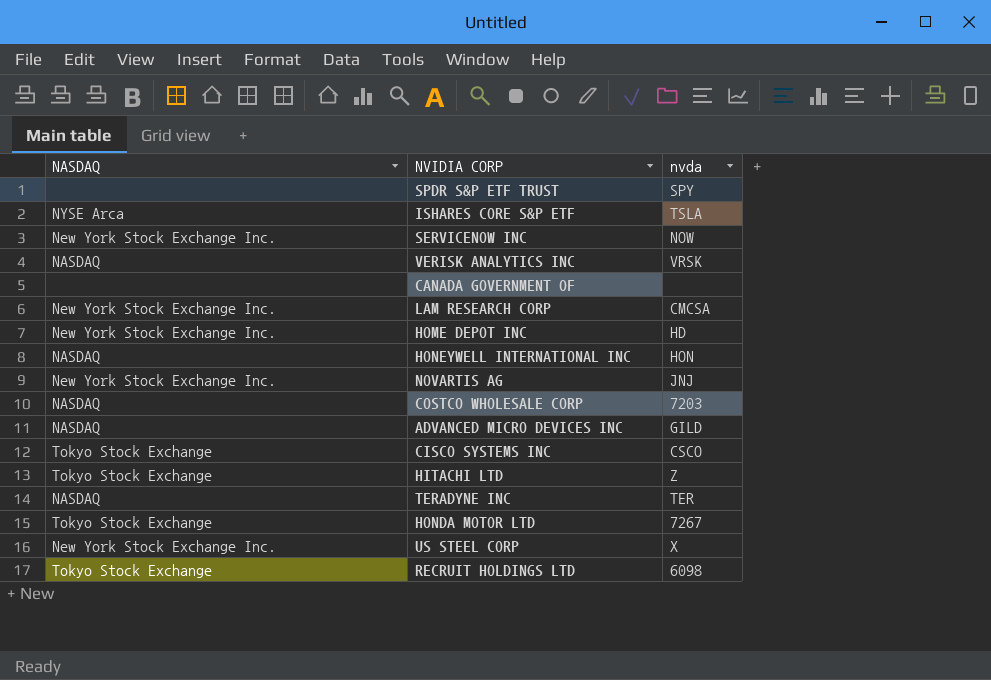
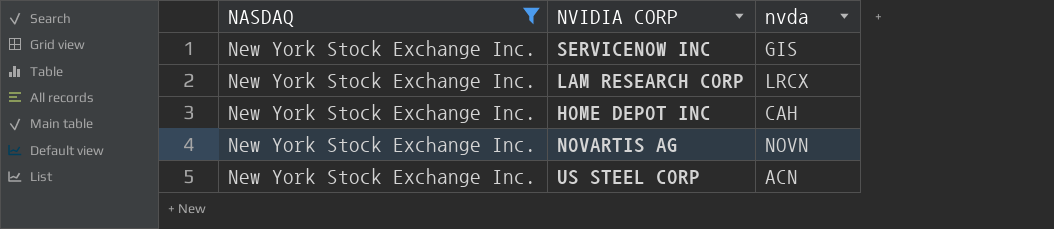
filter: none -> NASDAQ = New York Stock Exchange Inc.
SERVICENOW INC | nvda: NOW -> GIS
LAM RESEARCH CORP | nvda: CMCSA -> LRCX
HOME DEPOT INC | nvda: HD -> CAH
NOVARTIS AG | nvda: JNJ -> NOVN
US STEEL CORP | nvda: X -> ACN

